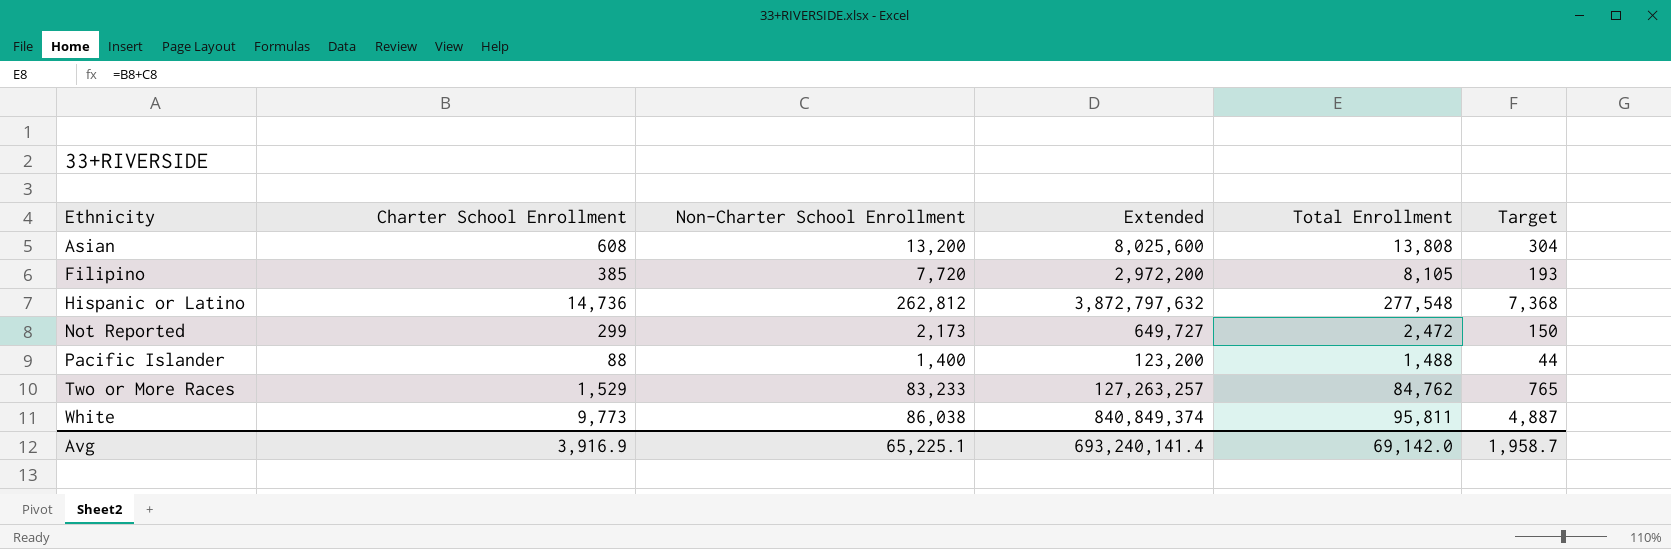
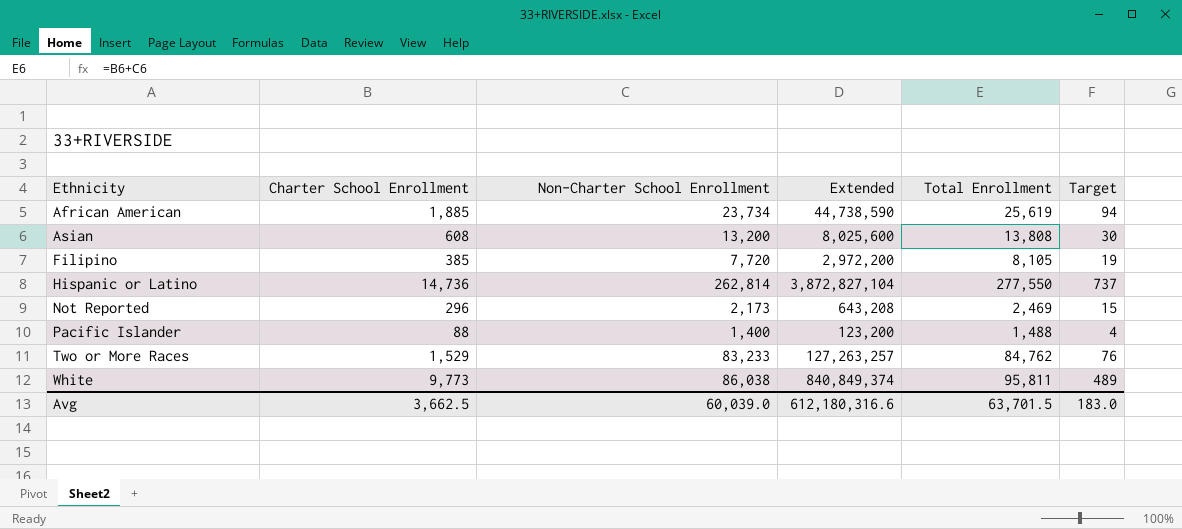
column Target | formula: [Charter School Enrollment] * 0.5 -> [Charter School Enrollment] * 0.05
row African American: none -> 1,885 | 23,734 | 44,738,590 | 25,619 | 94
Hispanic or Latino | Non-Charter School Enrollment: 262,812 -> 262,814
Hispanic or Latino | Extended: 3,872,797,632 -> 3,872,827,104
Hispanic or Latino | Total Enrollment: 277,548 -> 277,550
Not Reported | Charter School Enrollment: 299 -> 296
Not Reported | Extended: 649,727 -> 643,208
Not Reported | Total Enrollment: 2,472 -> 2,469
Avg | Charter School Enrollment: 3,916.9 -> 3,662.5
Avg | Non-Charter School Enrollment: 65,225.1 -> 60,039.0
Avg | Extended: 693,240,141.4 -> 612,180,316.6
Avg | Total Enrollment: 69,142.0 -> 63,701.5
Avg | Target: 1,958.7 -> 183.0

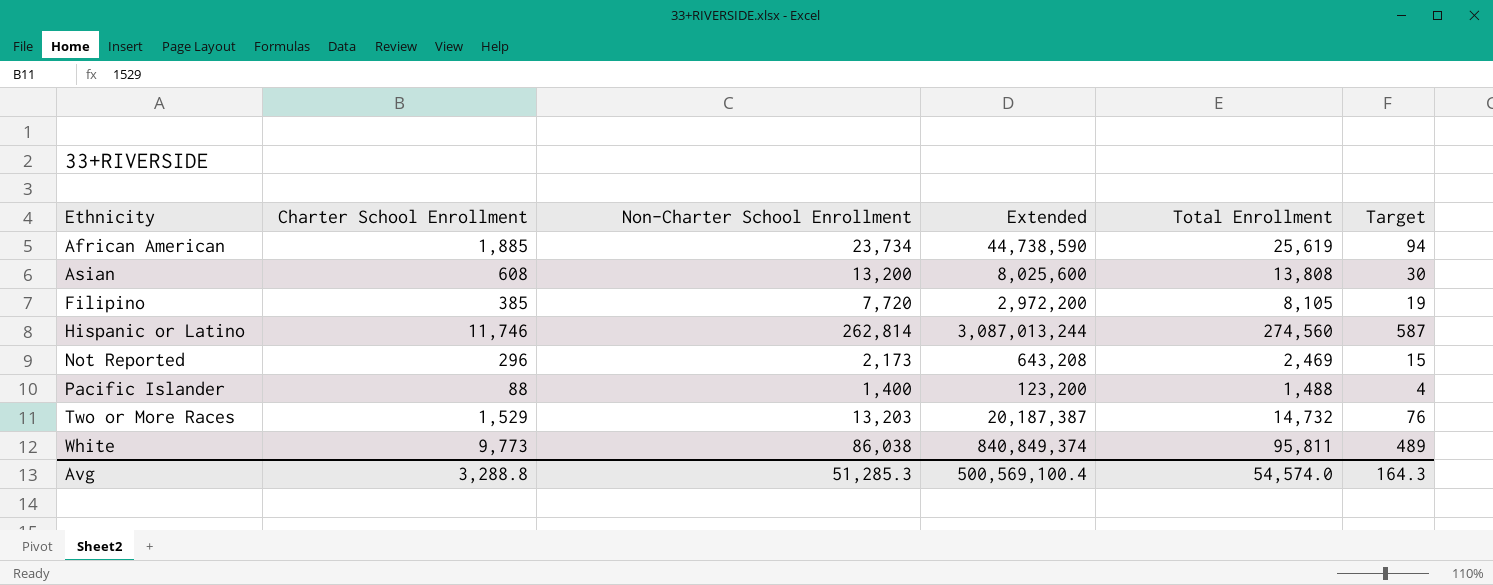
Hispanic or Latino | Charter School Enrollment: 14,736 -> 11,746
Hispanic or Latino | Extended: 3,872,827,104 -> 3,087,013,244
Hispanic or Latino | Total Enrollment: 277,550 -> 274,560
Hispanic or Latino | Target: 737 -> 587
Two or More Races | Non-Charter School Enrollment: 83,233 -> 13,203
Two or More Races | Extended: 127,263,257 -> 20,187,387
Two or More Races | Total Enrollment: 84,762 -> 14,732
Avg | Charter School Enrollment: 3,662.5 -> 3,288.8
Avg | Non-Charter School Enrollment: 60,039.0 -> 51,285.3
Avg | Extended: 612,180,316.6 -> 500,569,100.4
Avg | Total Enrollment: 63,701.5 -> 54,574.0
Avg | Target: 183.0 -> 164.3

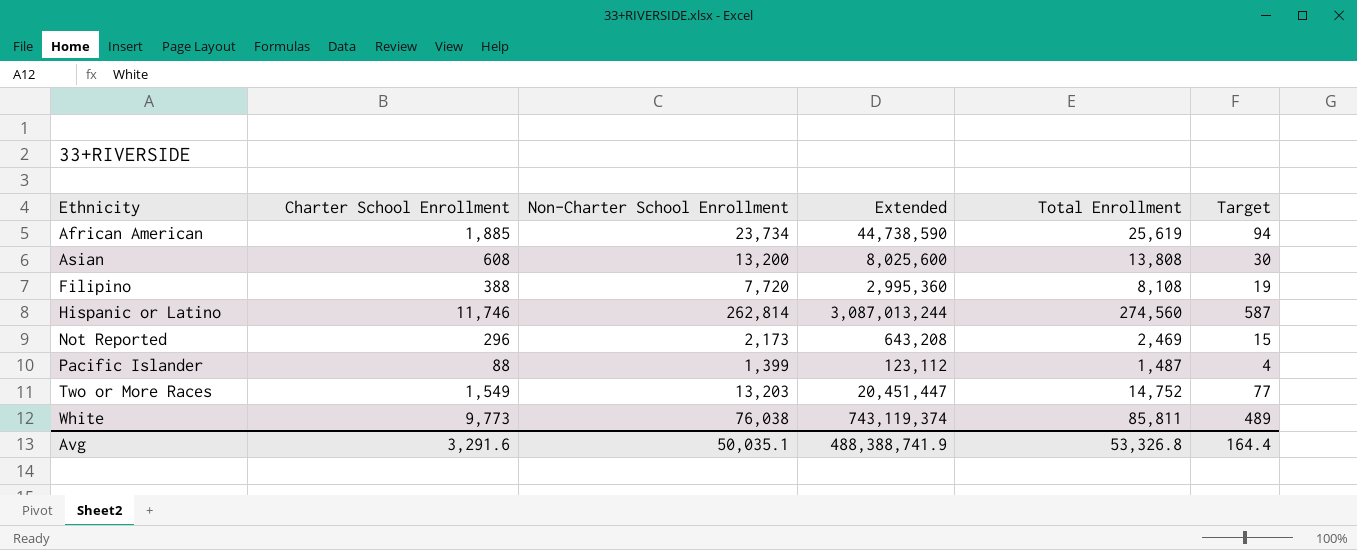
Filipino | Charter School Enrollment: 385 -> 388
Filipino | Extended: 2,972,200 -> 2,995,360
Filipino | Total Enrollment: 8,105 -> 8,108
Pacific Islander | Non-Charter School Enrollment: 1,400 -> 1,399
Pacific Islander | Extended: 123,200 -> 123,112
Pacific Islander | Total Enrollment: 1,488 -> 1,487
Two or More Races | Charter School Enrollment: 1,529 -> 1,549
Two or More Races | Extended: 20,187,387 -> 20,451,447
Two or More Races | Total Enrollment: 14,732 -> 14,752
Two or More Races | Target: 76 -> 77
White | Non-Charter School Enrollment: 86,038 -> 76,038
White | Extended: 840,849,374 -> 743,119,374
White | Total Enrollment: 95,811 -> 85,811
Avg | Charter School Enrollment: 3,288.8 -> 3,291.6
Avg | Non-Charter School Enrollment: 51,285.3 -> 50,035.1
Avg | Extended: 500,569,100.4 -> 488,388,741.9
Avg | Total Enrollment: 54,574.0 -> 53,326.8
Avg | Target: 164.3 -> 164.4

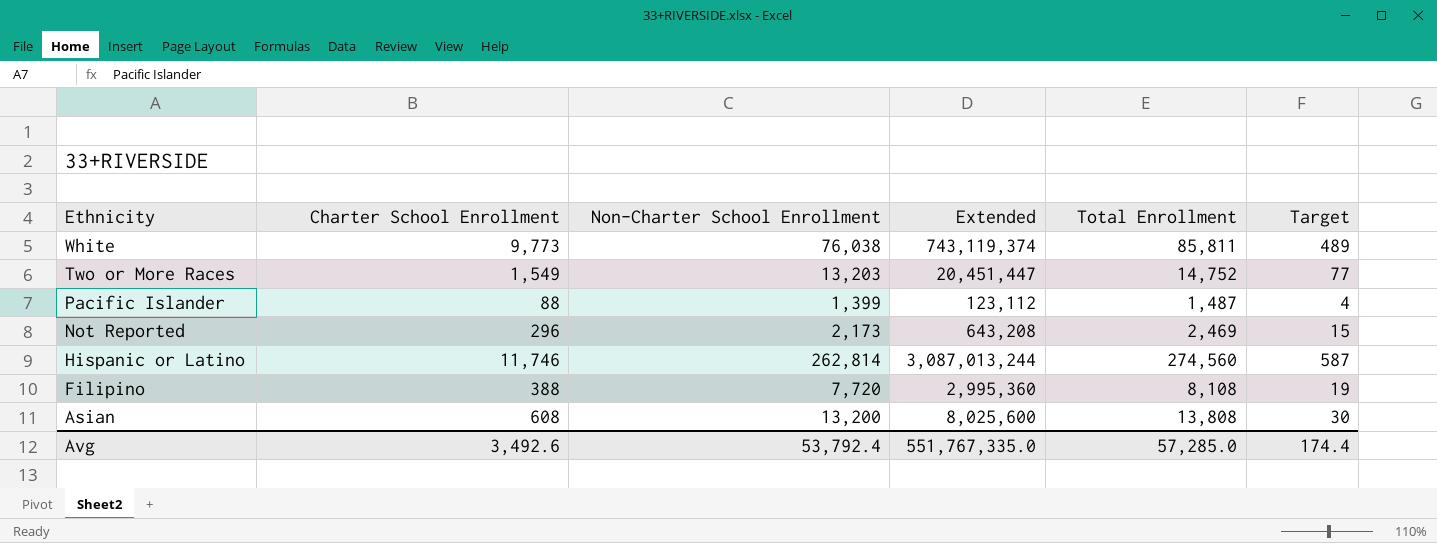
row order: Ethnicity ascending -> Ethnicity descending
row African American: 1,885 | 23,734 | 44,738,590 | 25,619 | 94 -> none
Avg | Charter School Enrollment: 3,291.6 -> 3,492.6
Avg | Non-Charter School Enrollment: 50,035.1 -> 53,792.4
Avg | Extended: 488,388,741.9 -> 551,767,335.0
Avg | Total Enrollment: 53,326.8 -> 57,285.0
Avg | Target: 164.4 -> 174.4

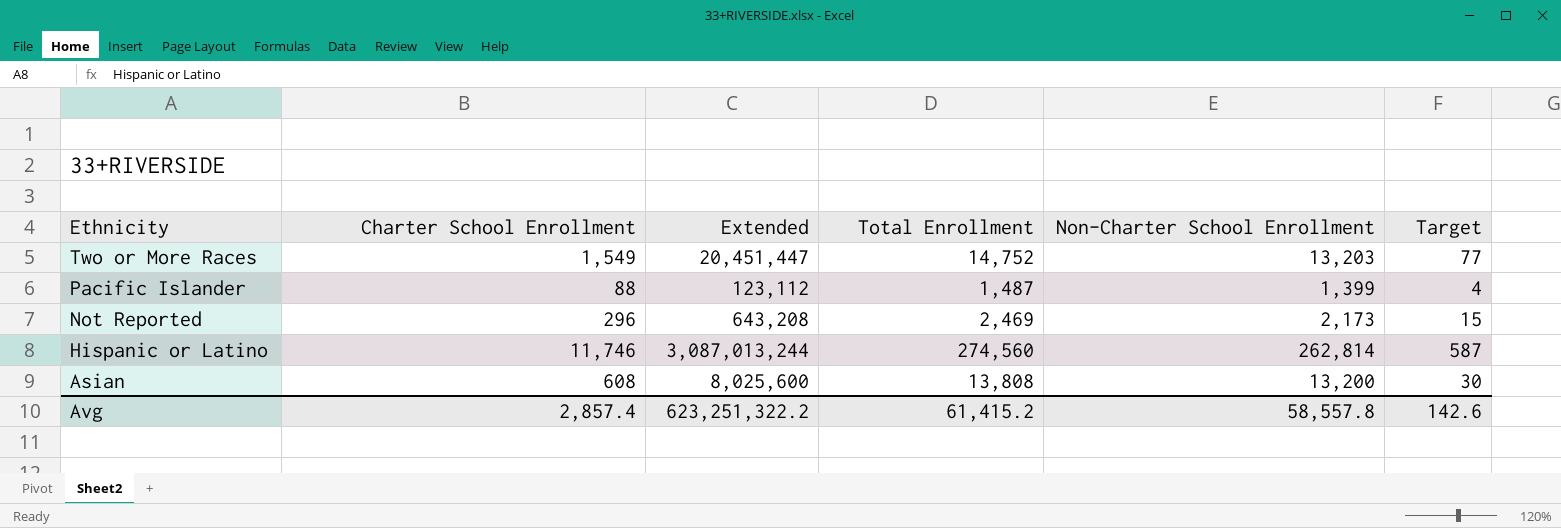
column Non-Charter School Enrollment | position: 3 -> 5
row White: 9,773 | 76,038 | 743,119,374 | 85,811 | 489 -> none
row Filipino: 388 | 7,720 | 2,995,360 | 8,108 | 19 -> none
Avg | Charter School Enrollment: 3,492.6 -> 2,857.4
Avg | Extended: 551,767,335.0 -> 623,251,322.2
Avg | Total Enrollment: 57,285.0 -> 61,415.2
Avg | Non-Charter School Enrollment: 53,792.4 -> 58,557.8
Avg | Target: 174.4 -> 142.6

